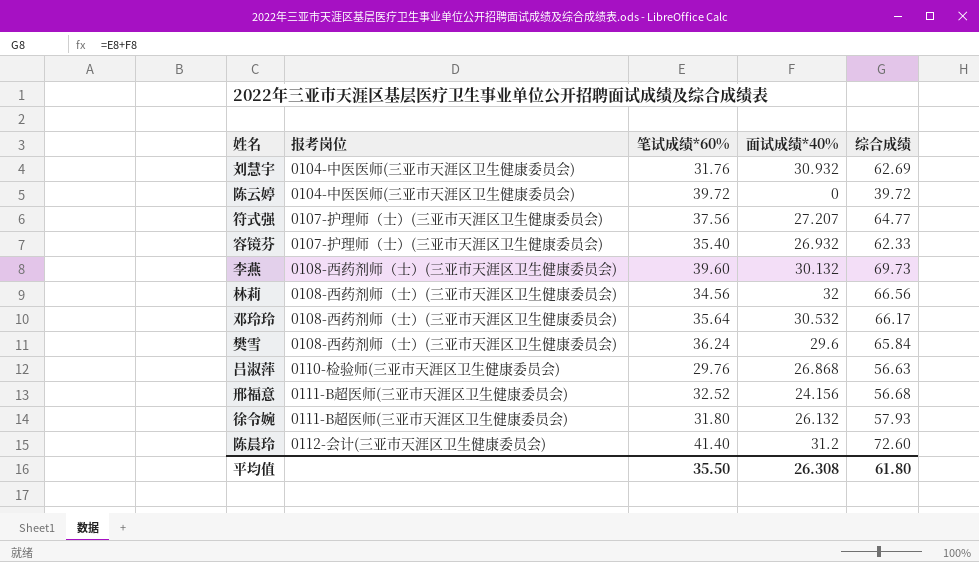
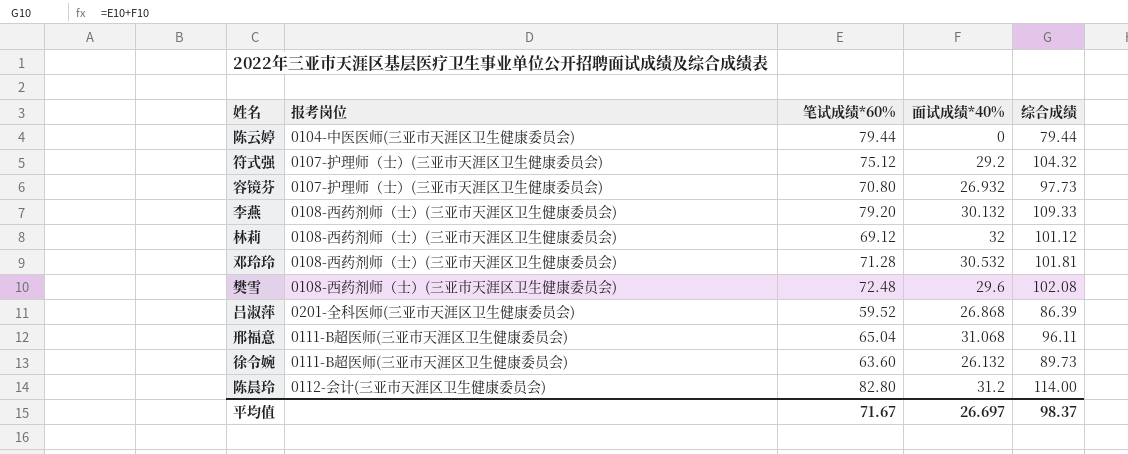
row 刘慧宇: 0104-中医医师(三亚市天涯区卫生健康委员会) | 31.76 | 30.932 | 62.69 -> none
陈云婷 | 笔试成绩*60%: 39.72 -> 79.44
陈云婷 | 综合成绩: 39.72 -> 79.44
符式强 | 笔试成绩*60%: 37.56 -> 75.12
符式强 | 面试成绩*40%: 27.207 -> 29.2
符式强 | 综合成绩: 64.77 -> 104.32
容镜芬 | 笔试成绩*60%: 35.40 -> 70.80
容镜芬 | 综合成绩: 62.33 -> 97.73
李燕 | 笔试成绩*60%: 39.60 -> 79.20
李燕 | 综合成绩: 69.73 -> 109.33
林莉 | 笔试成绩*60%: 34.56 -> 69.12
林莉 | 综合成绩: 66.56 -> 101.12
邓玲玲 | 笔试成绩*60%: 35.64 -> 71.28
邓玲玲 | 综合成绩: 66.17 -> 101.81
樊雪 | 笔试成绩*60%: 36.24 -> 72.48
樊雪 | 综合成绩: 65.84 -> 102.08
吕淑萍 | 报考岗位: 0110-检验师(三亚市天涯区卫生健康委员会) -> 0201-全科医师(三亚市天涯区卫生健康委员会)
吕淑萍 | 笔试成绩*60%: 29.76 -> 59.52
吕淑萍 | 综合成绩: 56.63 -> 86.39
邢福意 | 笔试成绩*60%: 32.52 -> 65.04
邢福意 | 面试成绩*40%: 24.156 -> 31.068
邢福意 | 综合成绩: 56.68 -> 96.11
徐令婉 | 笔试成绩*60%: 31.80 -> 63.60
徐令婉 | 综合成绩: 57.93 -> 89.73
陈晨玲 | 笔试成绩*60%: 41.40 -> 82.80
陈晨玲 | 综合成绩: 72.60 -> 114.00
平均值 | 笔试成绩*60%: 35.50 -> 71.67
平均值 | 面试成绩*40%: 26.308 -> 26.697
平均值 | 综合成绩: 61.80 -> 98.37

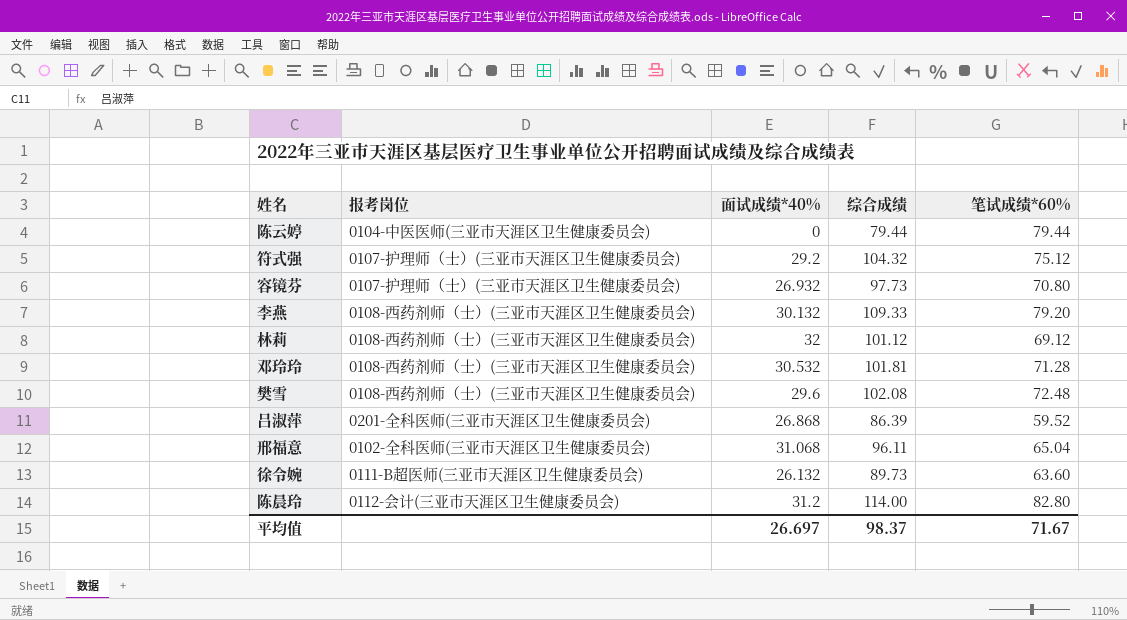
column 笔试成绩*60% | position: 3 -> 5
邢福意 | 报考岗位: 0111-B超医师(三亚市天涯区卫生健康委员会) -> 0102-全科医师(三亚市天涯区卫生健康委员会)

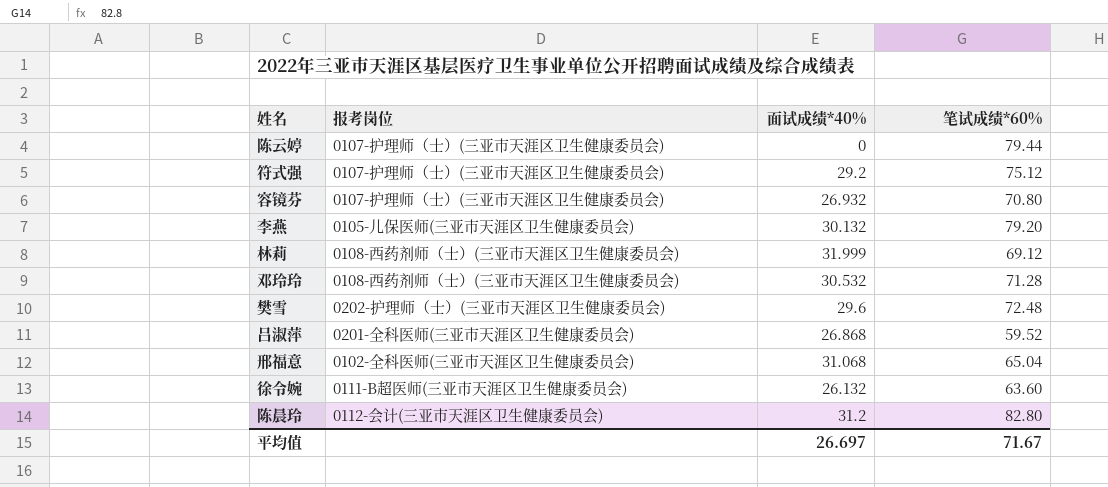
column 综合成绩 | formula: [面试成绩*40%] + [笔试成绩*60%] -> none
陈云婷 | 报考岗位: 0104-中医医师(三亚市天涯区卫生健康委员会) -> 0107-护理师（士）(三亚市天涯区卫生健康委员会)
李燕 | 报考岗位: 0108-西药剂师（士）(三亚市天涯区卫生健康委员会) -> 0105-儿保医师(三亚市天涯区卫生健康委员会)
林莉 | 面试成绩*40%: 32 -> 31.999
樊雪 | 报考岗位: 0108-西药剂师（士）(三亚市天涯区卫生健康委员会) -> 0202-护理师（士）(三亚市天涯区卫生健康委员会)

